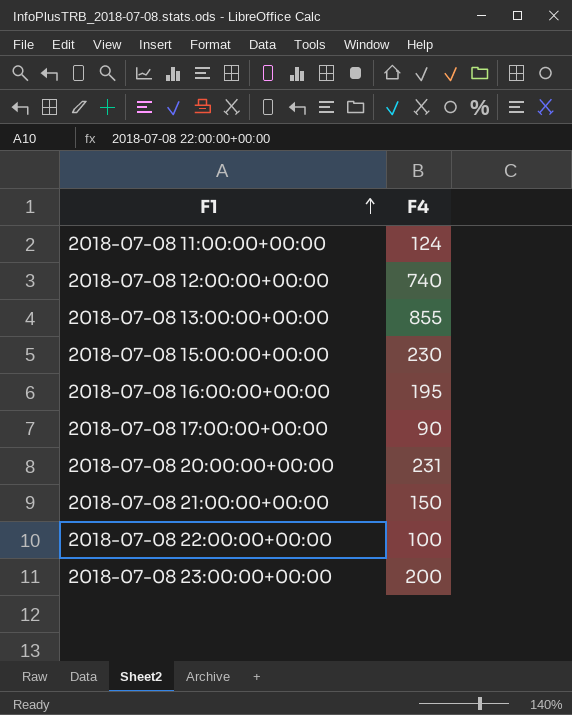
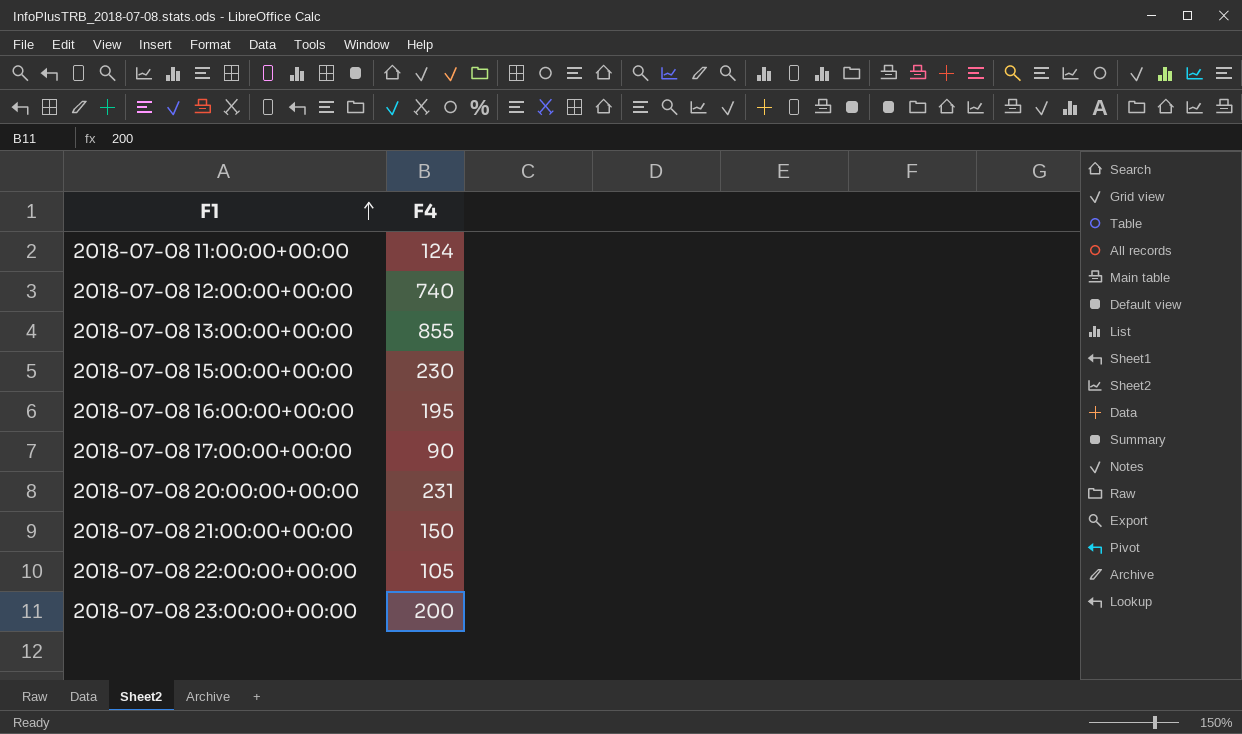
2018-07-08 22:00:00+00:00 | F4: 100 -> 105

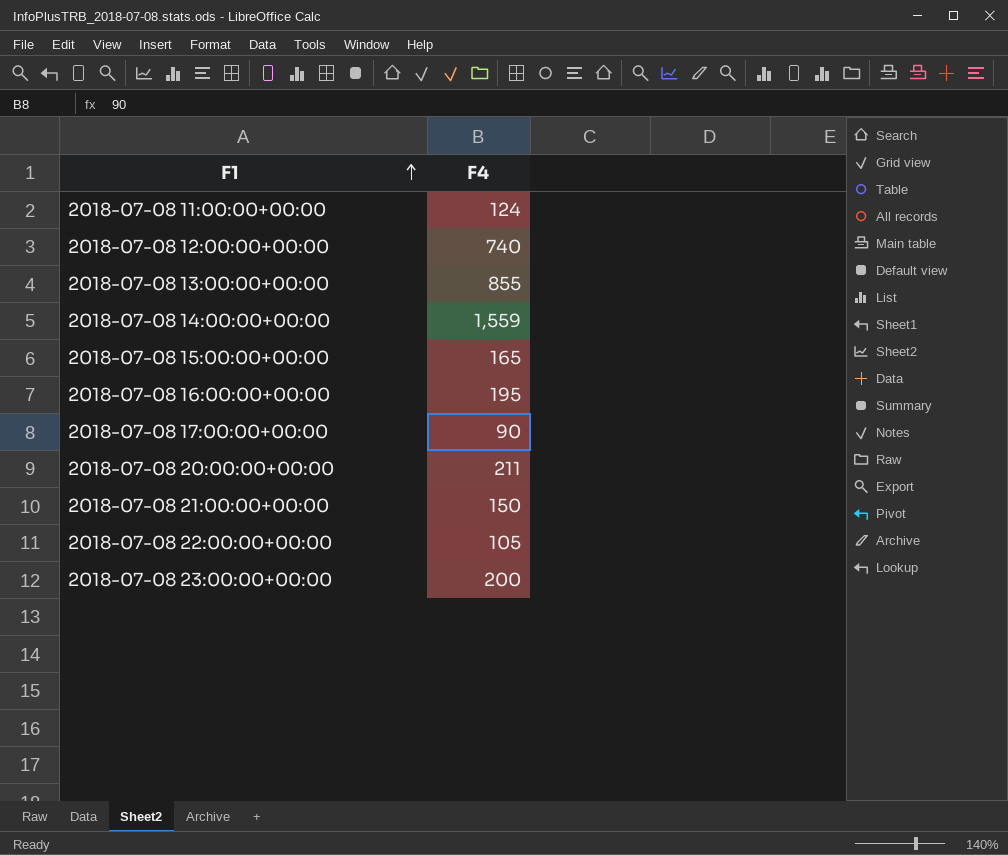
row 2018-07-08 14:00:00+00:00: none -> 1,559
2018-07-08 15:00:00+00:00 | F4: 230 -> 165
2018-07-08 20:00:00+00:00 | F4: 231 -> 211

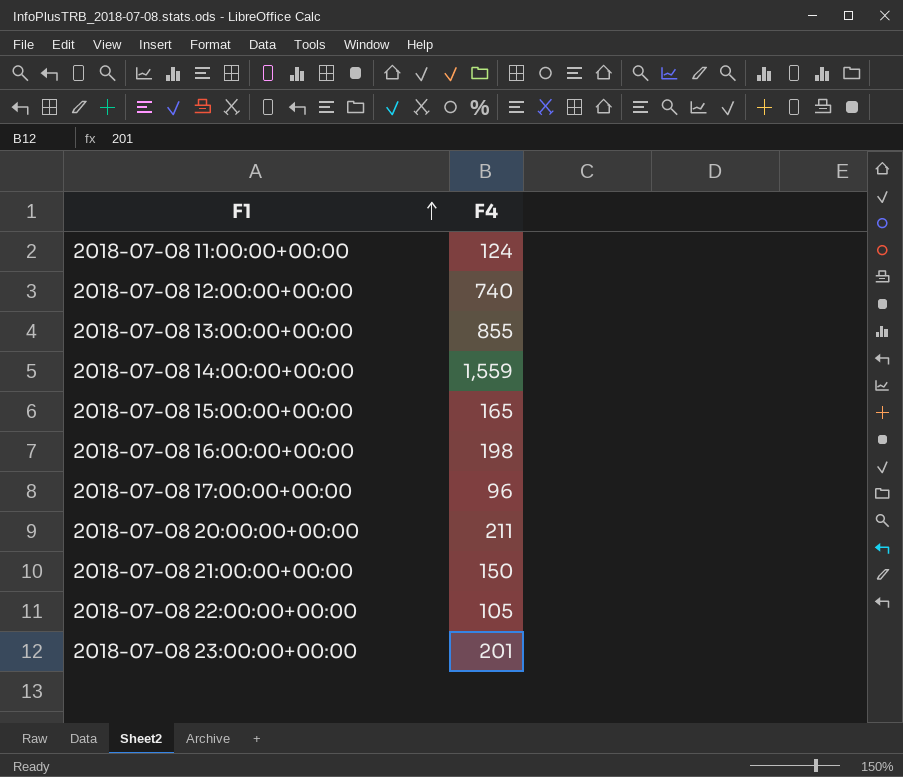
2018-07-08 16:00:00+00:00 | F4: 195 -> 198
2018-07-08 17:00:00+00:00 | F4: 90 -> 96
2018-07-08 23:00:00+00:00 | F4: 200 -> 201

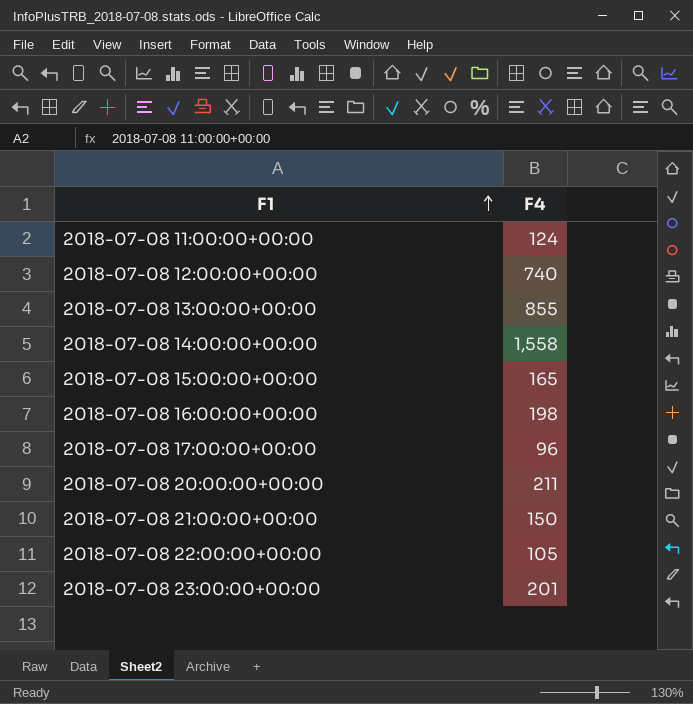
2018-07-08 14:00:00+00:00 | F4: 1,559 -> 1,558

